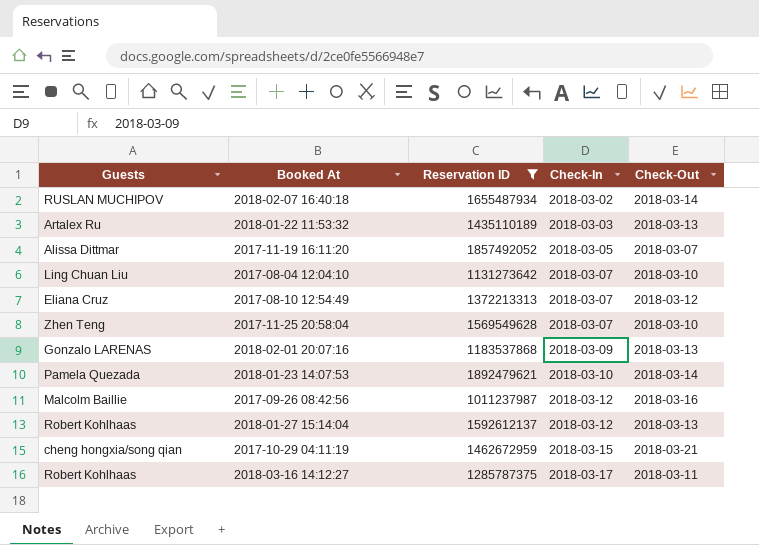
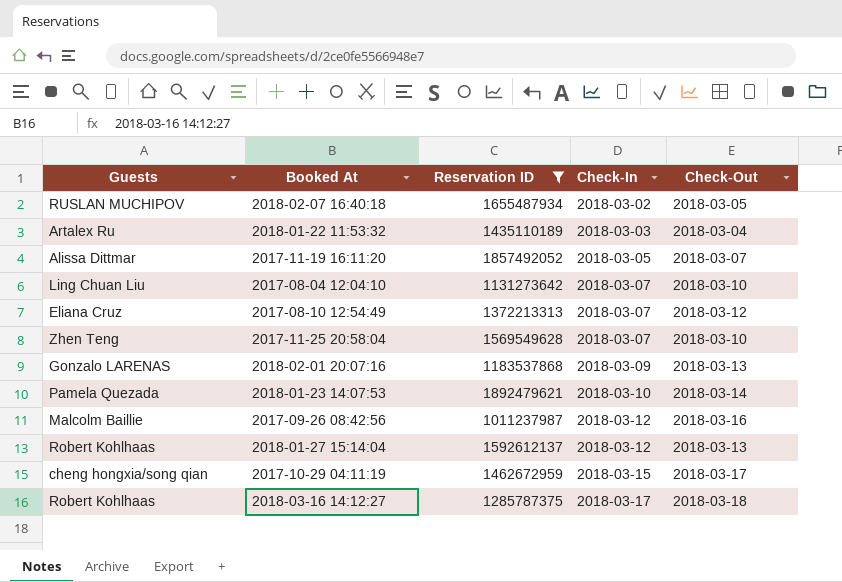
2018-02-07 16:40:18 | Check-Out: 2018-03-14 -> 2018-03-05
2018-01-22 11:53:32 | Check-Out: 2018-03-13 -> 2018-03-04
2017-10-29 04:11:19 | Check-Out: 2018-03-21 -> 2018-03-17
2018-03-16 14:12:27 | Check-Out: 2018-03-11 -> 2018-03-18

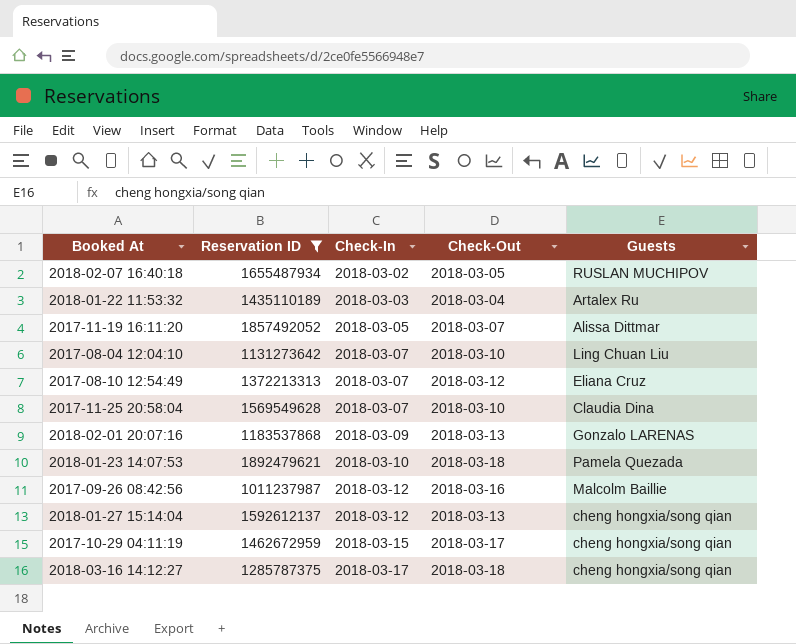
column Guests | position: 1 -> 5
2017-11-25 20:58:04 | Guests: Zhen Teng -> Claudia Dina
2018-01-23 14:07:53 | Check-Out: 2018-03-14 -> 2018-03-18
2018-01-27 15:14:04 | Guests: Robert Kohlhaas -> cheng hongxia/song qian
2018-03-16 14:12:27 | Guests: Robert Kohlhaas -> cheng hongxia/song qian

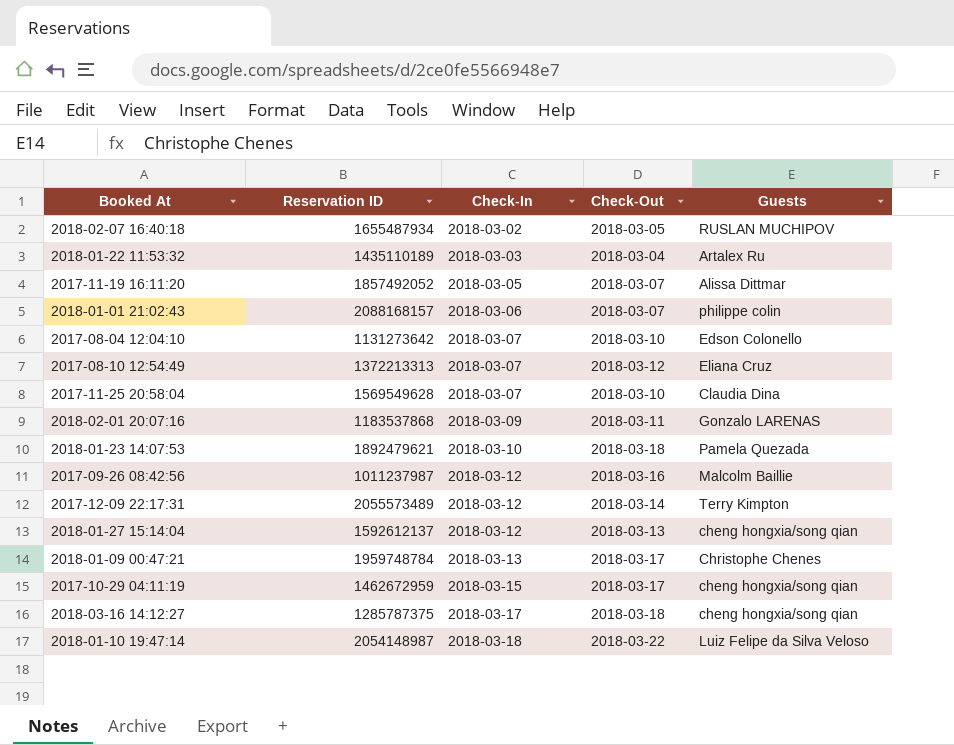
filter: Reservation ID <= 1892479621 -> none
2017-08-04 12:04:10 | Guests: Ling Chuan Liu -> Edson Colonello
2018-02-01 20:07:16 | Check-Out: 2018-03-13 -> 2018-03-11

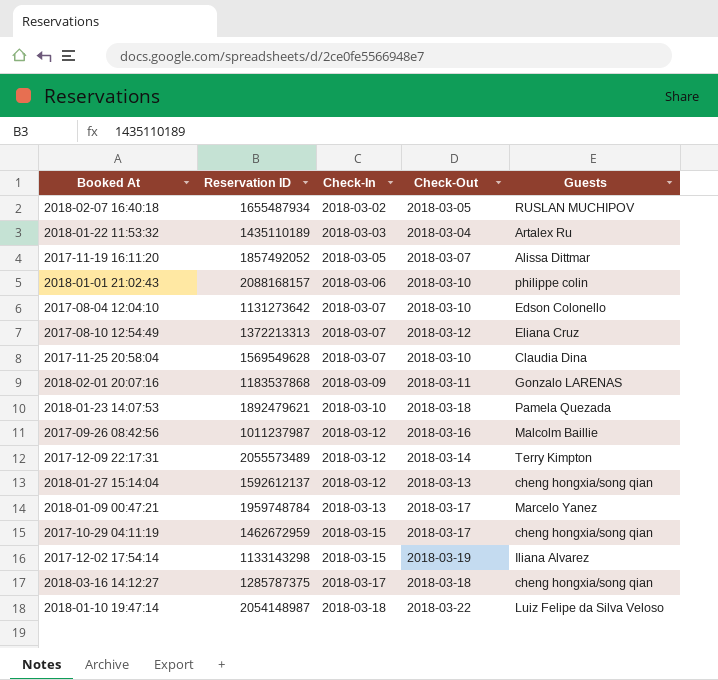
2018-01-01 21:02:43 | Check-Out: 2018-03-07 -> 2018-03-10
2018-01-09 00:47:21 | Guests: Christophe Chenes -> Marcelo Yanez
row 2017-12-02 17:54:14: none -> 1133143298 | 2018-03-15 | 2018-03-19 | Iliana Alvarez

